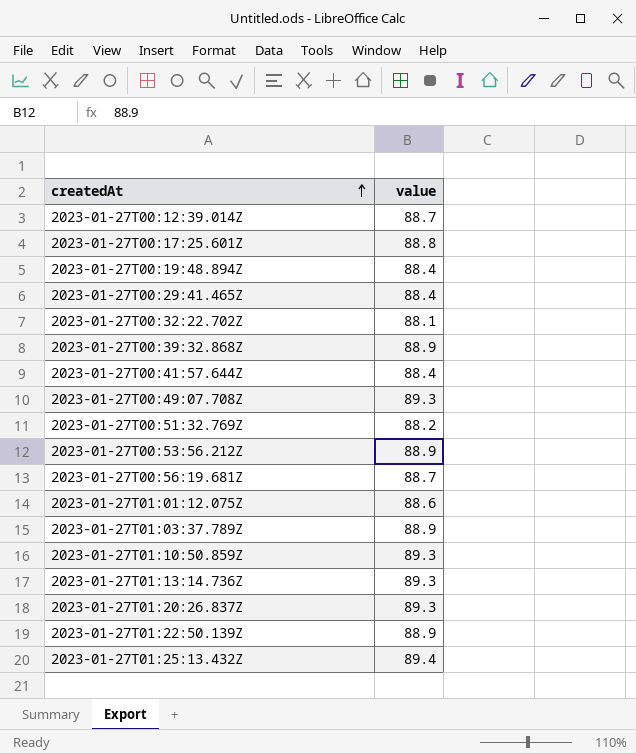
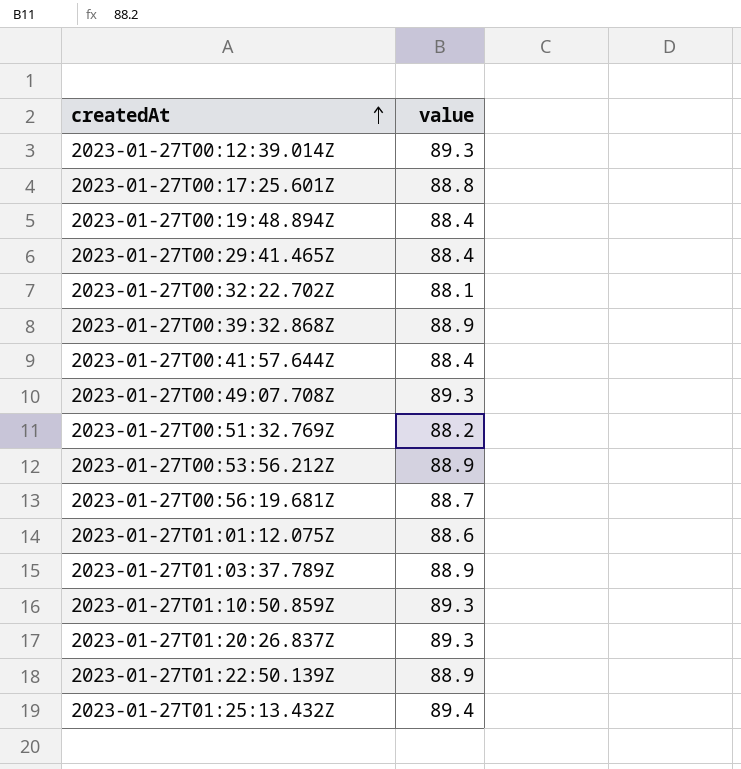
row 2023-01-27T01:13:14.736Z: 89.3 -> none
2023-01-27T00:12:39.014Z | value: 88.7 -> 89.3

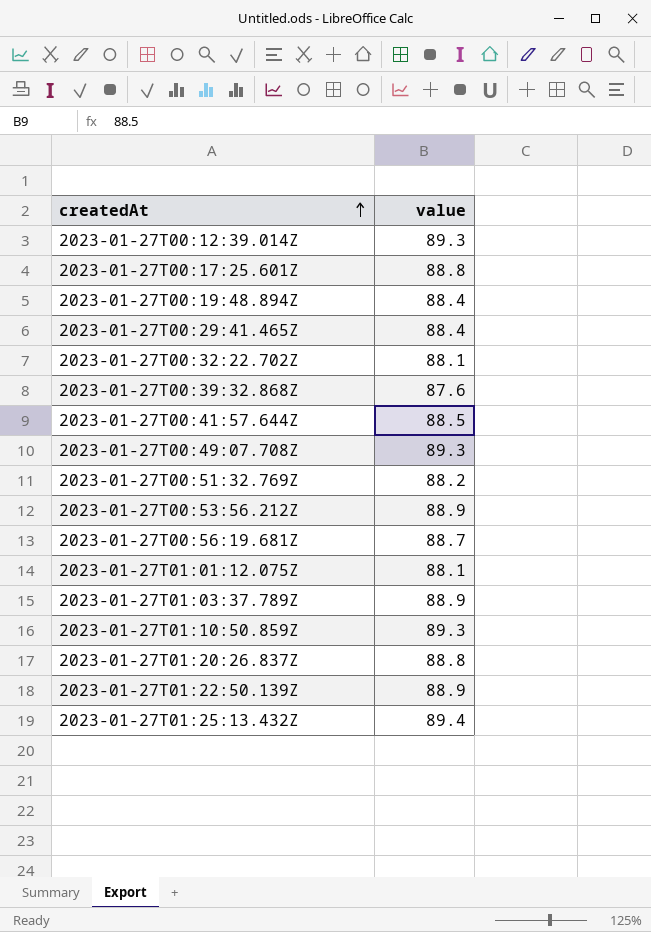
2023-01-27T00:39:32.868Z | value: 88.9 -> 87.6
2023-01-27T00:41:57.644Z | value: 88.4 -> 88.5
2023-01-27T01:01:12.075Z | value: 88.6 -> 88.1
2023-01-27T01:20:26.837Z | value: 89.3 -> 88.8

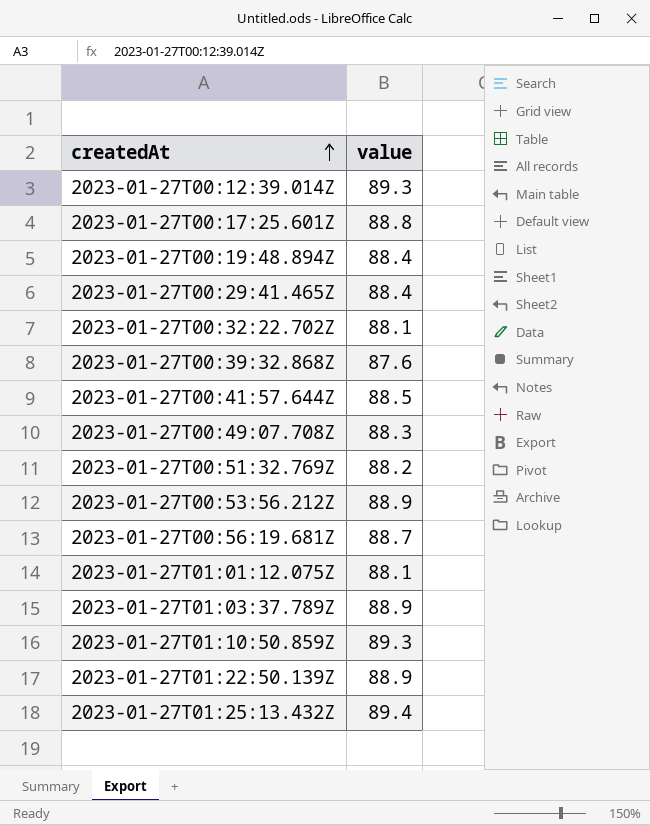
row 2023-01-27T01:20:26.837Z: 88.8 -> none
2023-01-27T00:49:07.708Z | value: 89.3 -> 88.3

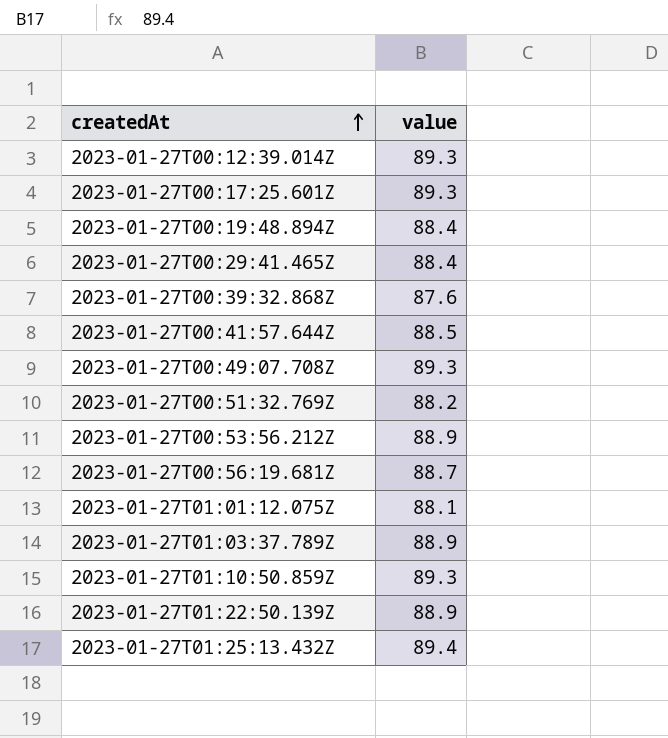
row 2023-01-27T00:32:22.702Z: 88.1 -> none
2023-01-27T00:17:25.601Z | value: 88.8 -> 89.3
2023-01-27T00:49:07.708Z | value: 88.3 -> 89.3

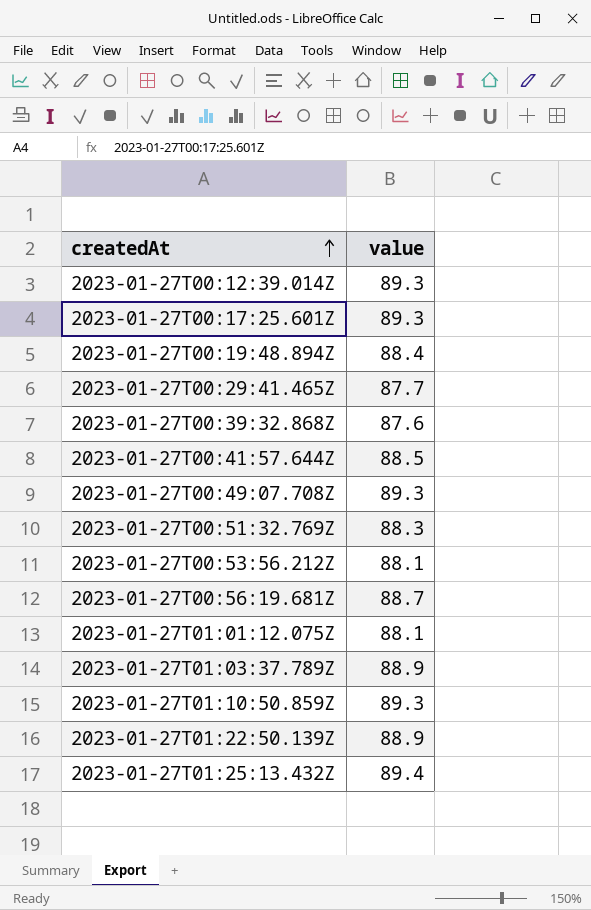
2023-01-27T00:29:41.465Z | value: 88.4 -> 87.7
2023-01-27T00:51:32.769Z | value: 88.2 -> 88.3
2023-01-27T00:53:56.212Z | value: 88.9 -> 88.1

